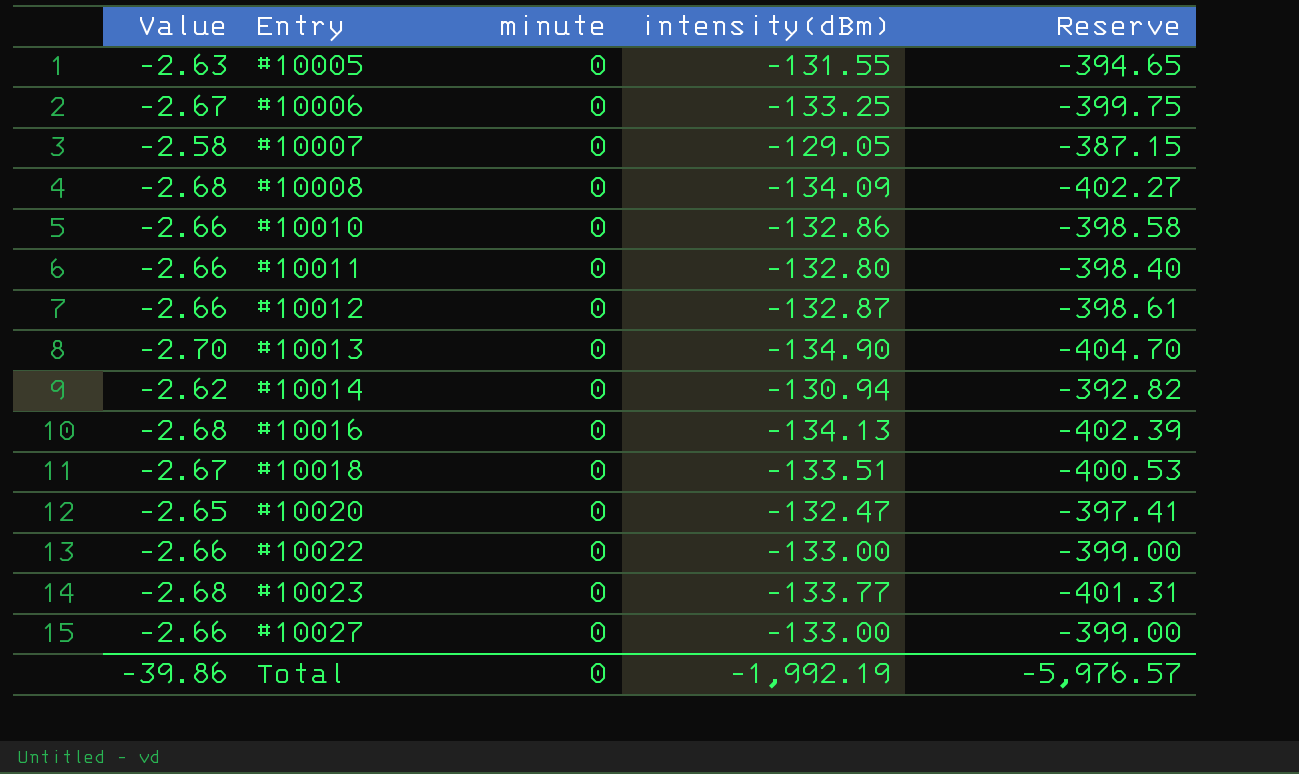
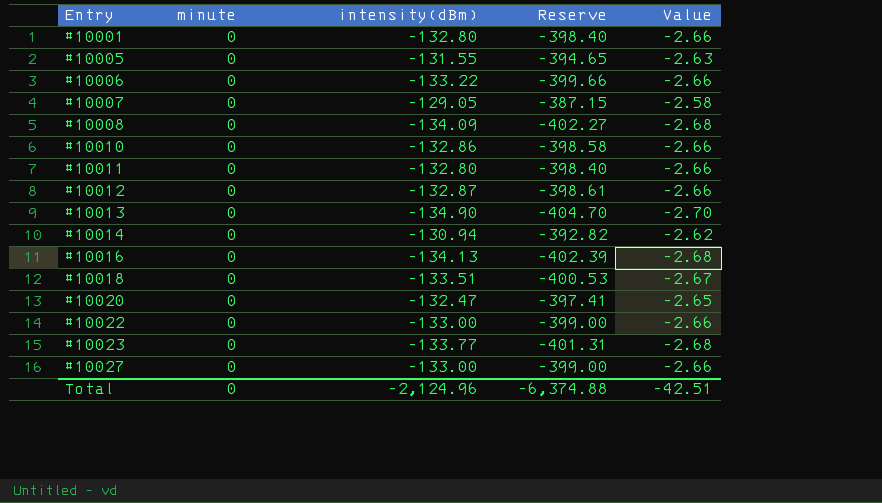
column Value | position: 1 -> 5
row #10001: none -> 0 | -132.80 | -398.40 | -2.66
#10006 | intensity(dBm): -133.25 -> -133.22
#10006 | Reserve: -399.75 -> -399.66
#10006 | Value: -2.67 -> -2.66
Total | intensity(dBm): -1,992.19 -> -2,124.96
Total | Reserve: -5,976.57 -> -6,374.88
Total | Value: -39.86 -> -42.51

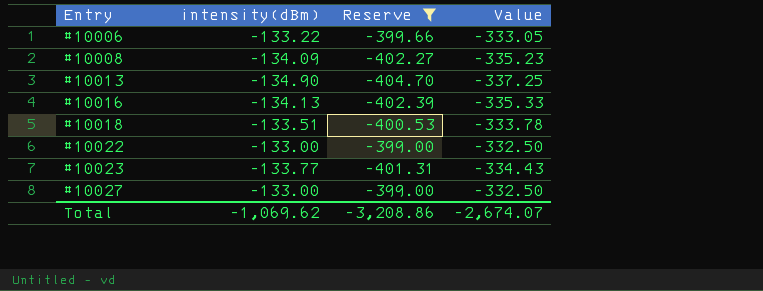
filter: none -> Reserve <= -399.00
column minute | position: 2 -> none
column Value | formula: [intensity(dBm)] * 0.02 -> [intensity(dBm)] * 2.5
Total | intensity(dBm): -2,124.96 -> -1,069.62
Total | Reserve: -6,374.88 -> -3,208.86
Total | Value: -42.51 -> -2,674.07

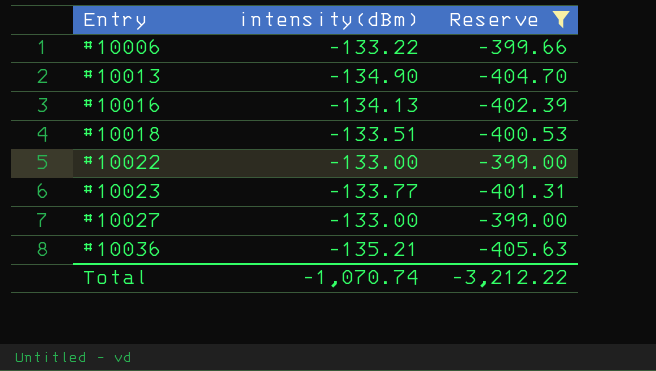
column Value | formula: [intensity(dBm)] * 2.5 -> none
row #10008: -134.09 | -402.27 | -335.23 -> none
row #10036: none -> -135.21 | -405.63
Total | intensity(dBm): -1,069.62 -> -1,070.74
Total | Reserve: -3,208.86 -> -3,212.22

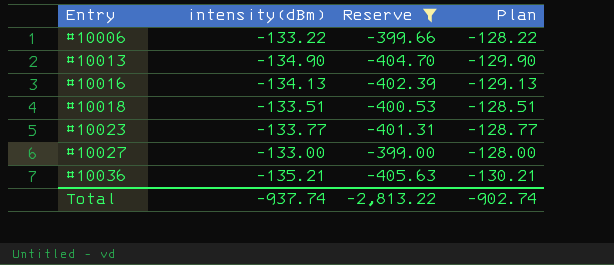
column Plan | formula: none -> [intensity(dBm)] + 5
row #10022: -133.00 | -399.00 -> none
Total | intensity(dBm): -1,070.74 -> -937.74
Total | Reserve: -3,212.22 -> -2,813.22

